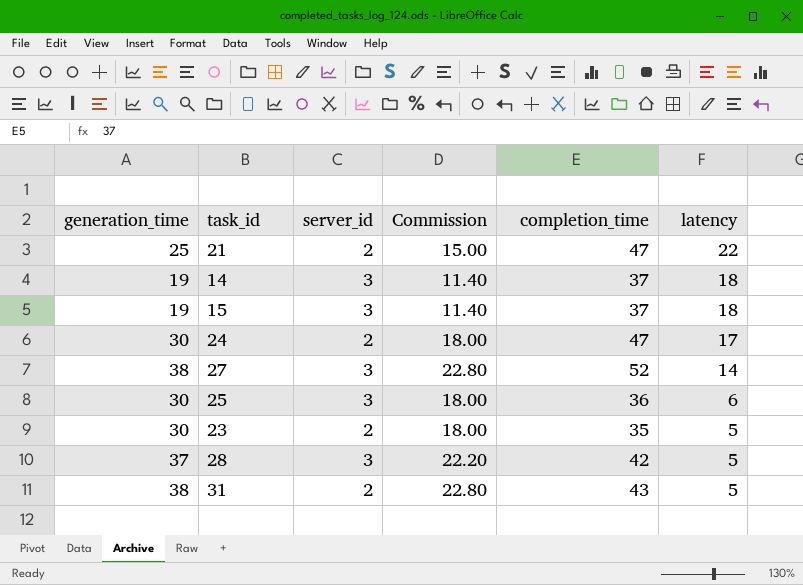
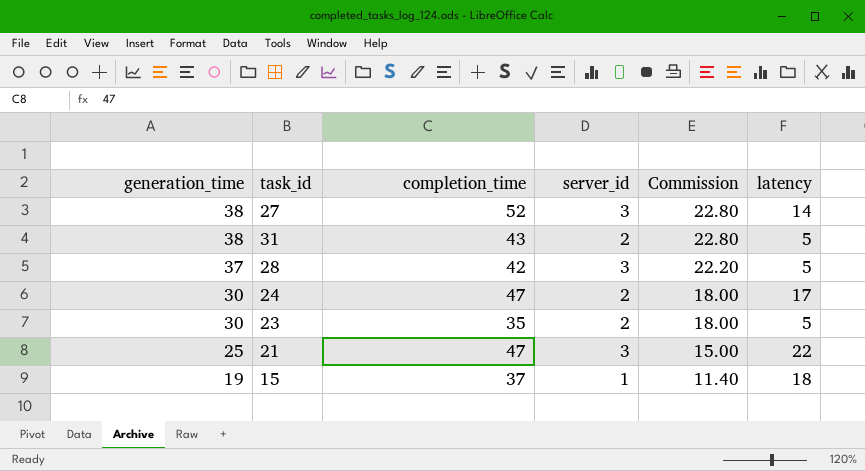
row order: latency descending -> generation_time descending
column completion_time | position: 5 -> 3
row 14: 19 | 3 | 11.40 | 37 | 18 -> none
row 25: 30 | 3 | 18.00 | 36 | 6 -> none
21 | server_id: 2 -> 3
15 | server_id: 3 -> 1

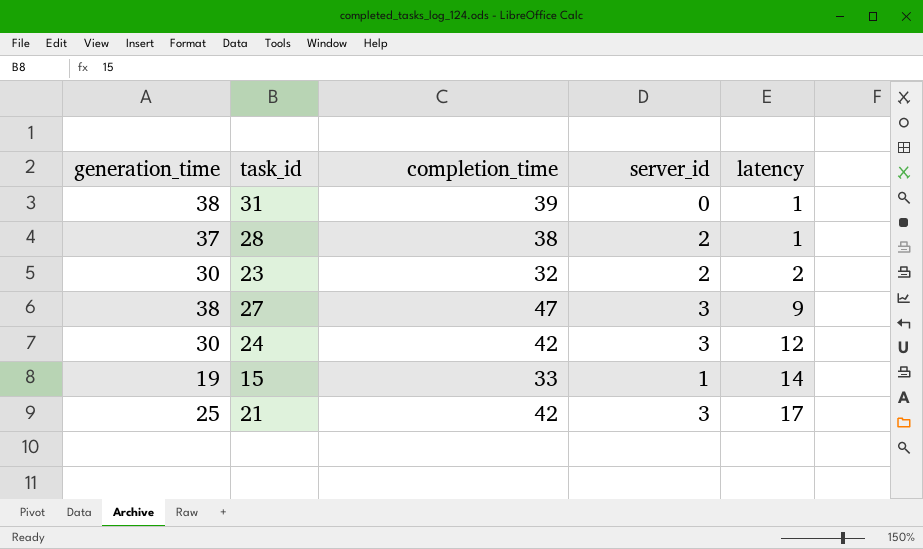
row order: generation_time descending -> latency ascending
column Commission | formula: [generation_time] * 0.6 -> none
31 | completion_time: 43 -> 39
31 | server_id: 2 -> 0
31 | latency: 5 -> 1
28 | completion_time: 42 -> 38
28 | server_id: 3 -> 2
28 | latency: 5 -> 1
23 | completion_time: 35 -> 32
23 | latency: 5 -> 2
27 | completion_time: 52 -> 47
27 | latency: 14 -> 9
24 | completion_time: 47 -> 42
24 | server_id: 2 -> 3
24 | latency: 17 -> 12
15 | completion_time: 37 -> 33
15 | latency: 18 -> 14
21 | completion_time: 47 -> 42
21 | latency: 22 -> 17

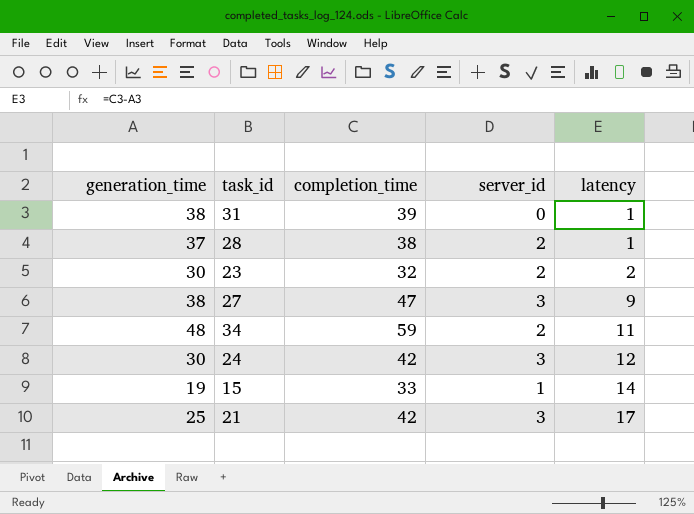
row 34: none -> 48 | 59 | 2 | 11

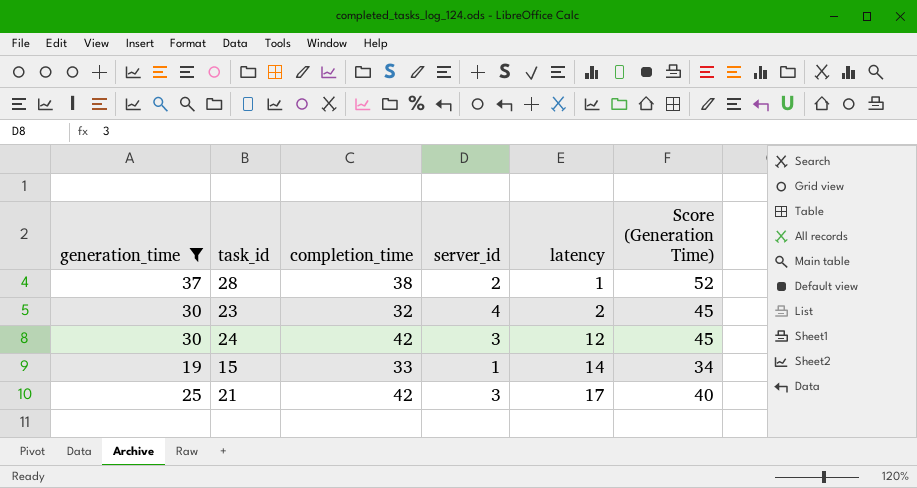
filter: none -> generation_time <= 37
column Score (Generation Time) | formula: none -> [generation_time] + 15
23 | server_id: 2 -> 4

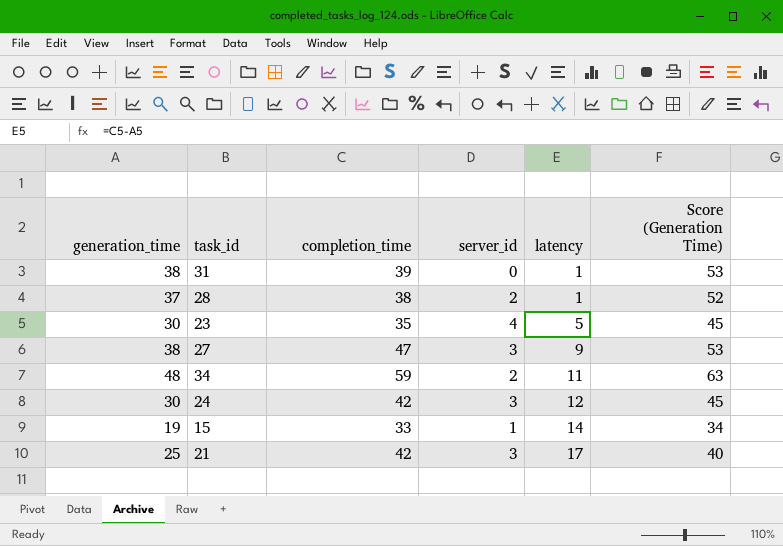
filter: generation_time <= 37 -> none
23 | completion_time: 32 -> 35
23 | latency: 2 -> 5

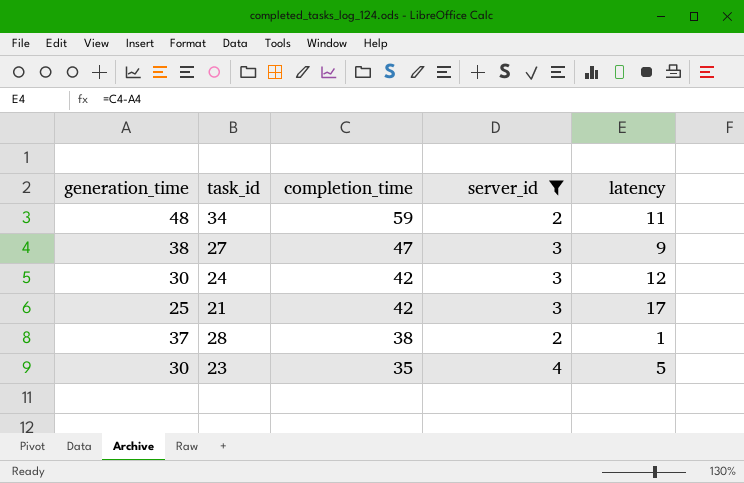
filter: none -> server_id >= 2
row order: latency ascending -> completion_time descending
column Score (Generation Time) | formula: [generation_time] + 15 -> none

